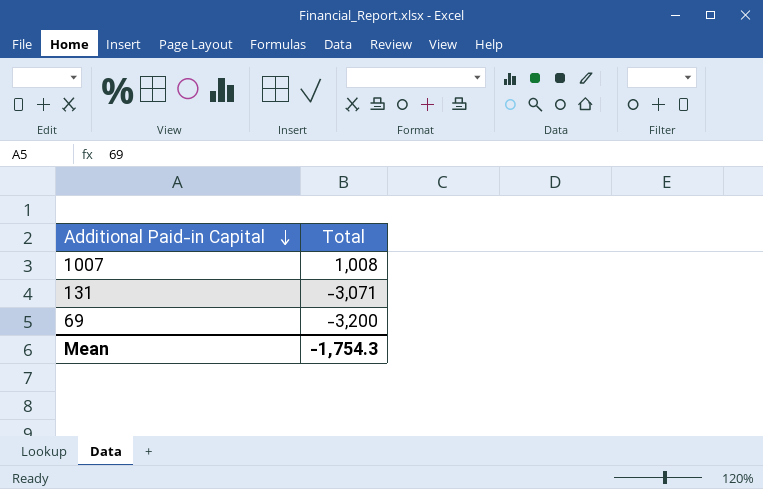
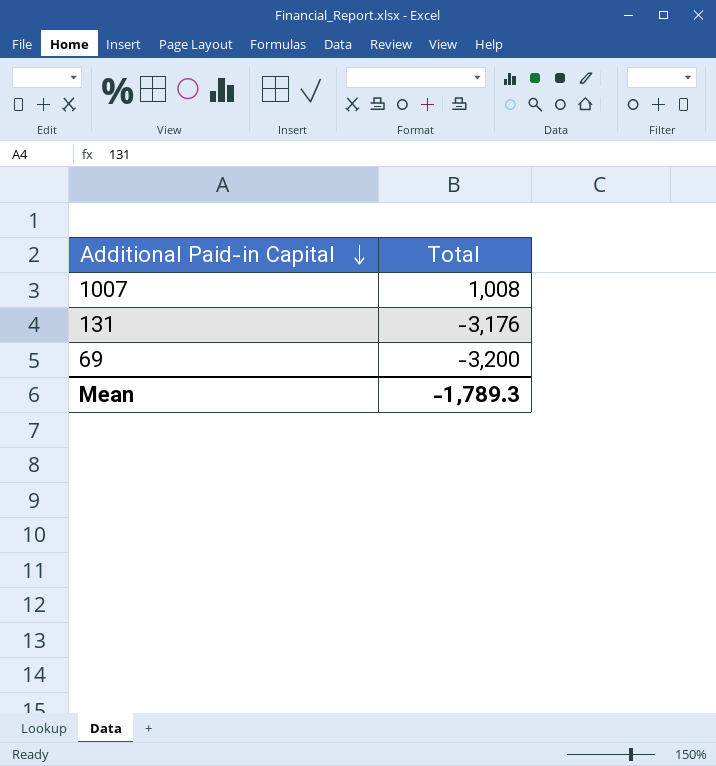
131 | Total: -3,071 -> -3,176
Mean | Total: -1,754.3 -> -1,789.3

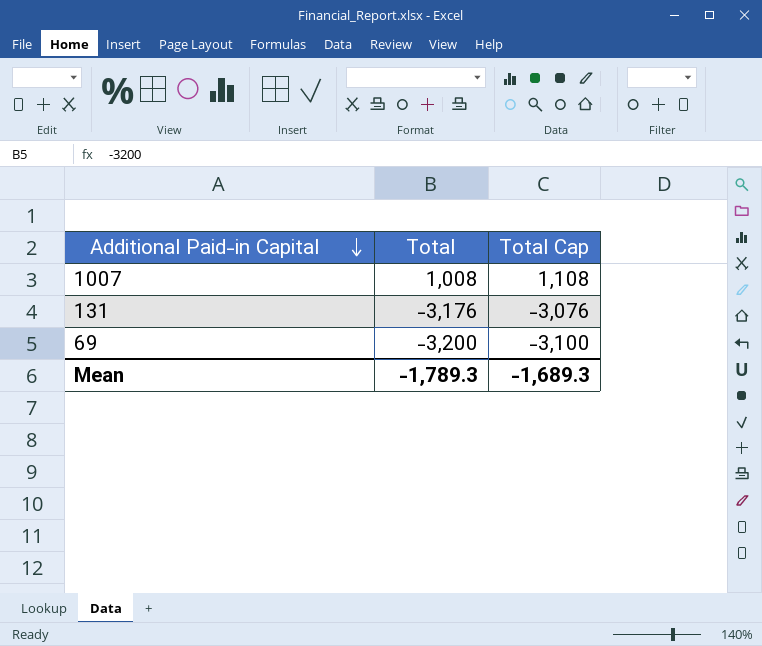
column Total Cap | formula: none -> [Total] + 100

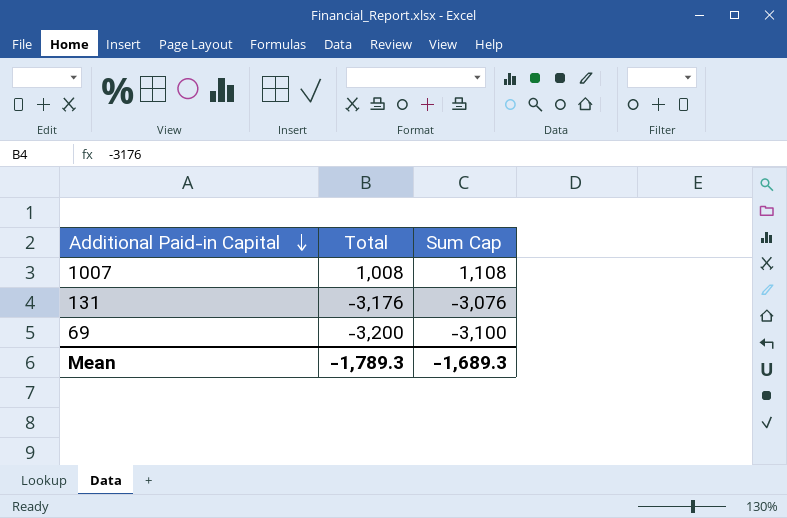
column name: Total Cap -> Sum Cap

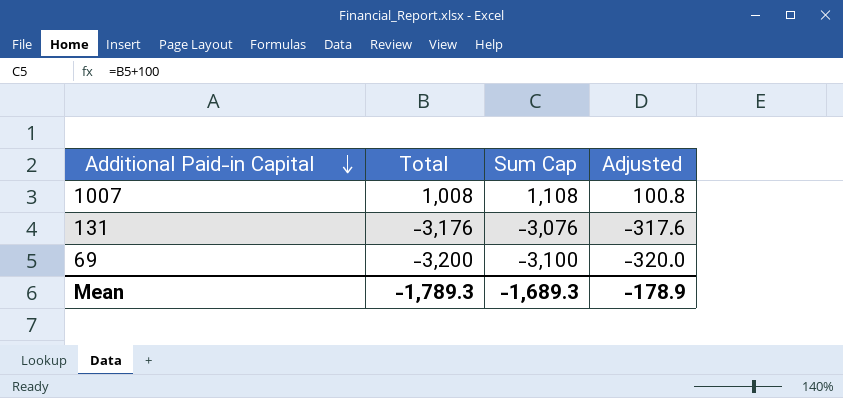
column Adjusted | formula: none -> [Total] * 0.1

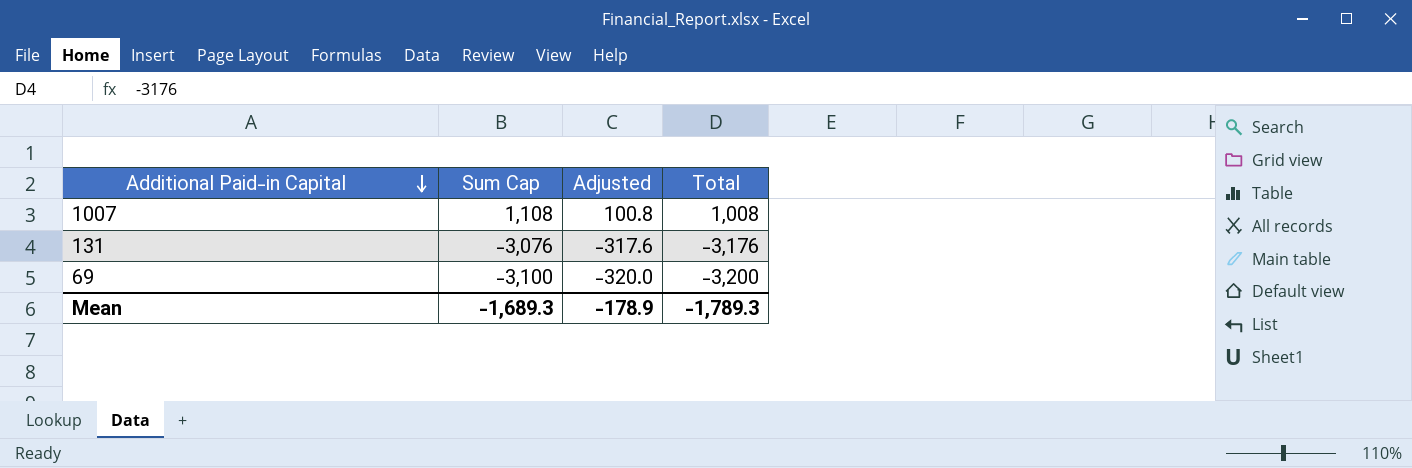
column Total | position: 2 -> 4

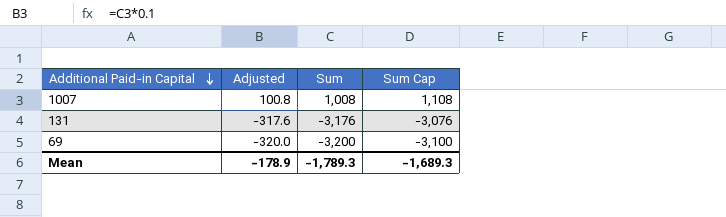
column name: Total -> Sum
column Sum Cap | position: 2 -> 4

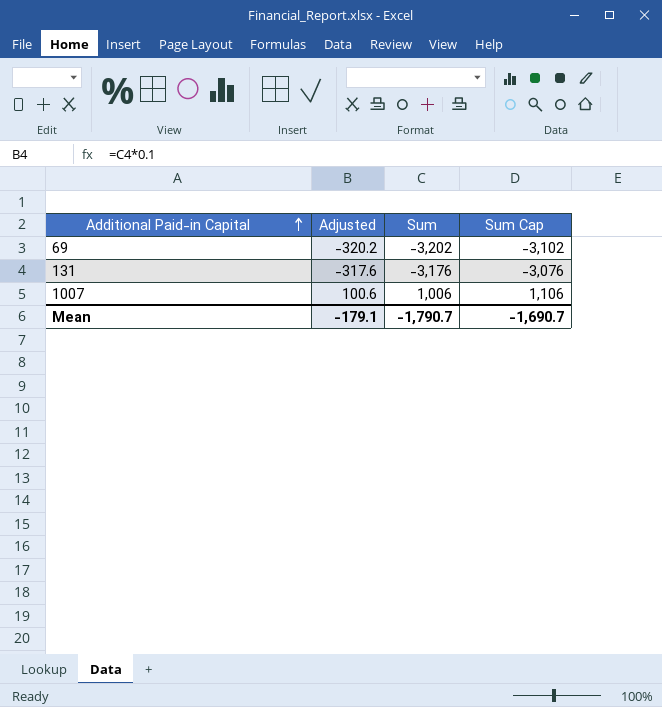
row order: Additional Paid-in Capital descending -> Additional Paid-in Capital ascending
69 | Adjusted: -320.0 -> -320.2
69 | Sum: -3,200 -> -3,202
69 | Sum Cap: -3,100 -> -3,102
1007 | Adjusted: 100.8 -> 100.6
1007 | Sum: 1,008 -> 1,006
1007 | Sum Cap: 1,108 -> 1,106
Mean | Adjusted: -178.9 -> -179.1
Mean | Sum: -1,789.3 -> -1,790.7
Mean | Sum Cap: -1,689.3 -> -1,690.7

